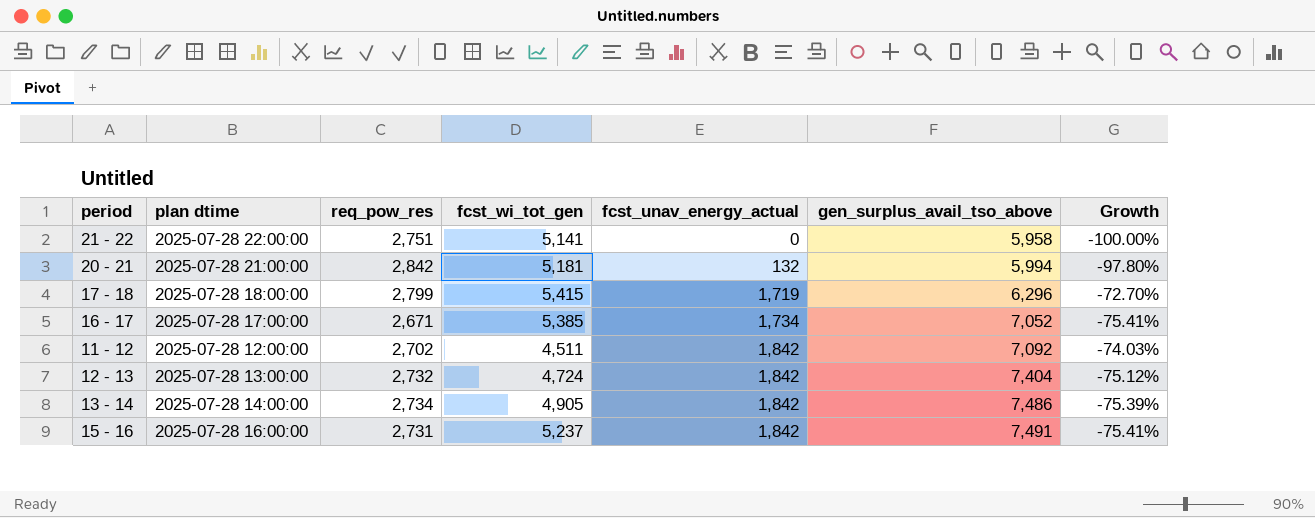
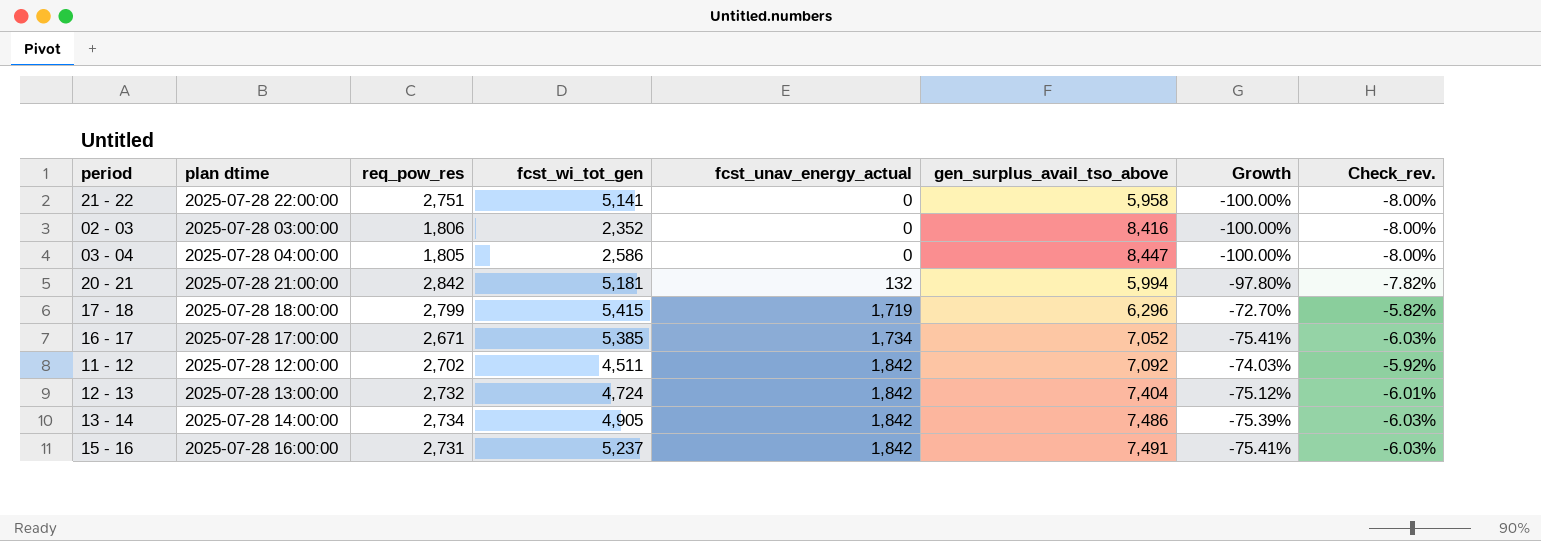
column Check_rev. | formula: none -> [Growth] * 0.08
row 02 - 03: none -> 2025-07-28 03:00:00 | 1,806 | 2,352 | 0 | 8,416 | -100.00% | -8.00%
row 03 - 04: none -> 2025-07-28 04:00:00 | 1,805 | 2,586 | 0 | 8,447 | -100.00% | -8.00%

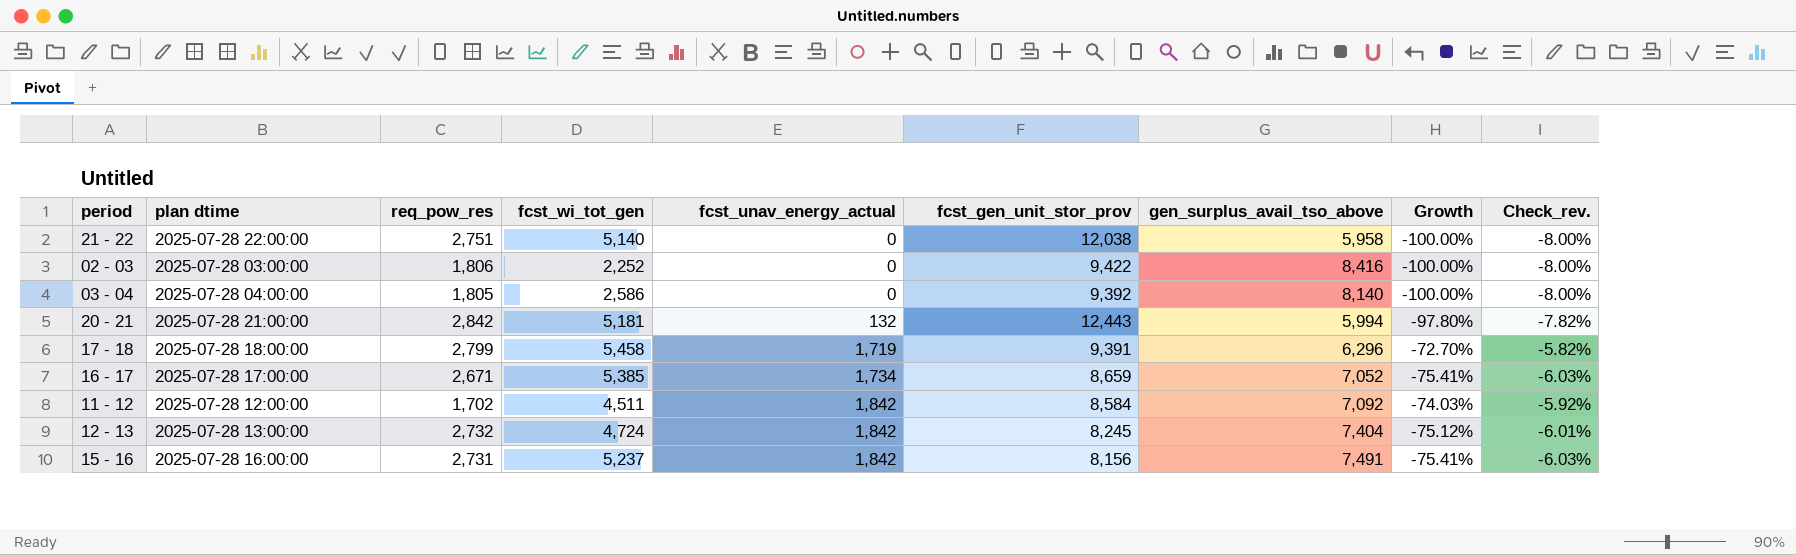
column fcst_gen_unit_stor_prov | position: none -> 6
row 13 - 14: 2025-07-28 14:00:00 | 2,734 | 4,905 | 1,842 | 7,486 | -75.39% | -6.03% -> none
21 - 22 | fcst_wi_tot_gen: 5,141 -> 5,140
02 - 03 | fcst_wi_tot_gen: 2,352 -> 2,252
03 - 04 | gen_surplus_avail_tso_above: 8,447 -> 8,140
17 - 18 | fcst_wi_tot_gen: 5,415 -> 5,458
11 - 12 | req_pow_res: 2,702 -> 1,702

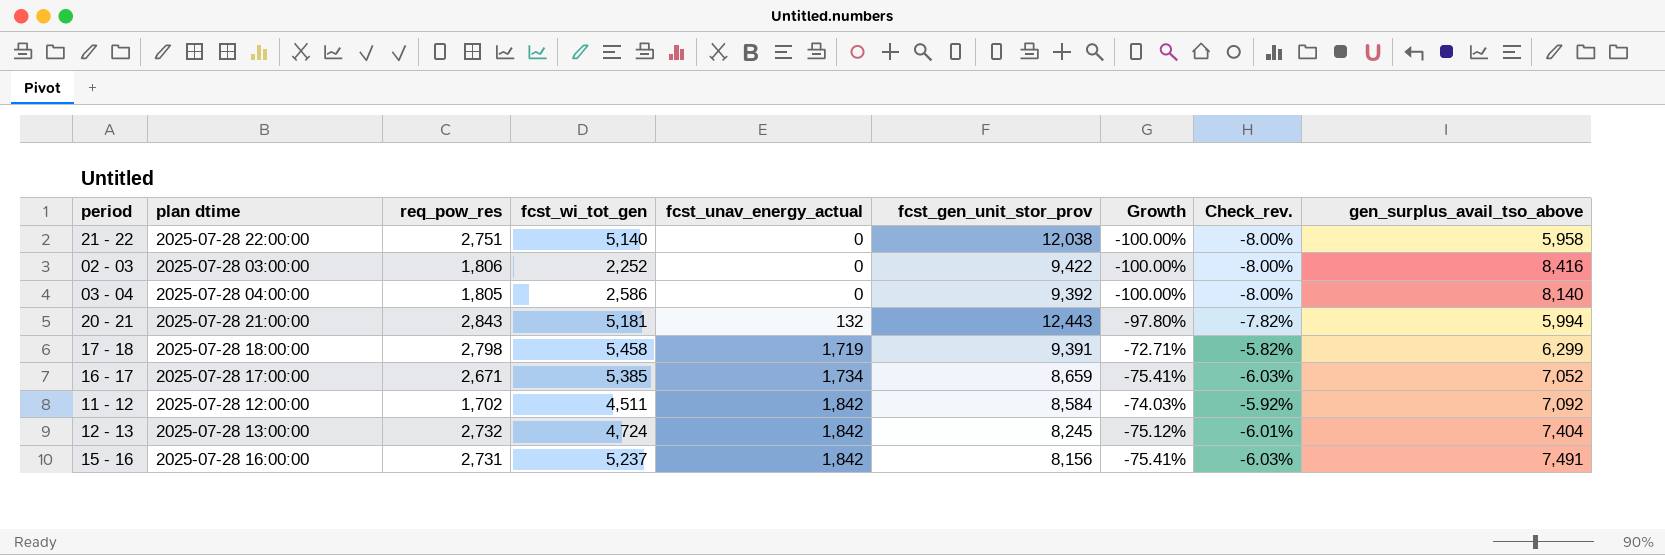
column gen_surplus_avail_tso_above | position: 7 -> 9
20 - 21 | req_pow_res: 2,842 -> 2,843
17 - 18 | req_pow_res: 2,799 -> 2,798
17 - 18 | Growth: -72.70% -> -72.71%
17 - 18 | gen_surplus_avail_tso_above: 6,296 -> 6,299

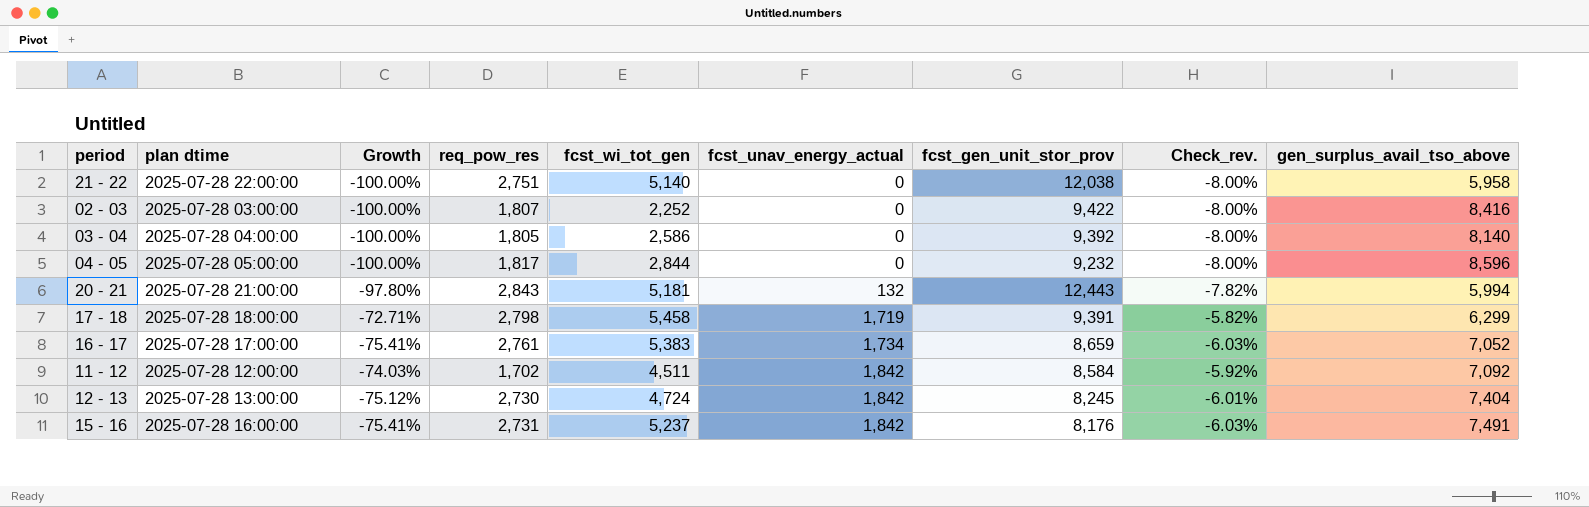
column Growth | position: 7 -> 3
02 - 03 | req_pow_res: 1,806 -> 1,807
row 04 - 05: none -> 2025-07-28 05:00:00 | -100.00% | 1,817 | 2,844 | 0 | 9,232 | -8.00% | 8,596
16 - 17 | req_pow_res: 2,671 -> 2,761
16 - 17 | fcst_wi_tot_gen: 5,385 -> 5,383
12 - 13 | req_pow_res: 2,732 -> 2,730
15 - 16 | fcst_gen_unit_stor_prov: 8,156 -> 8,176

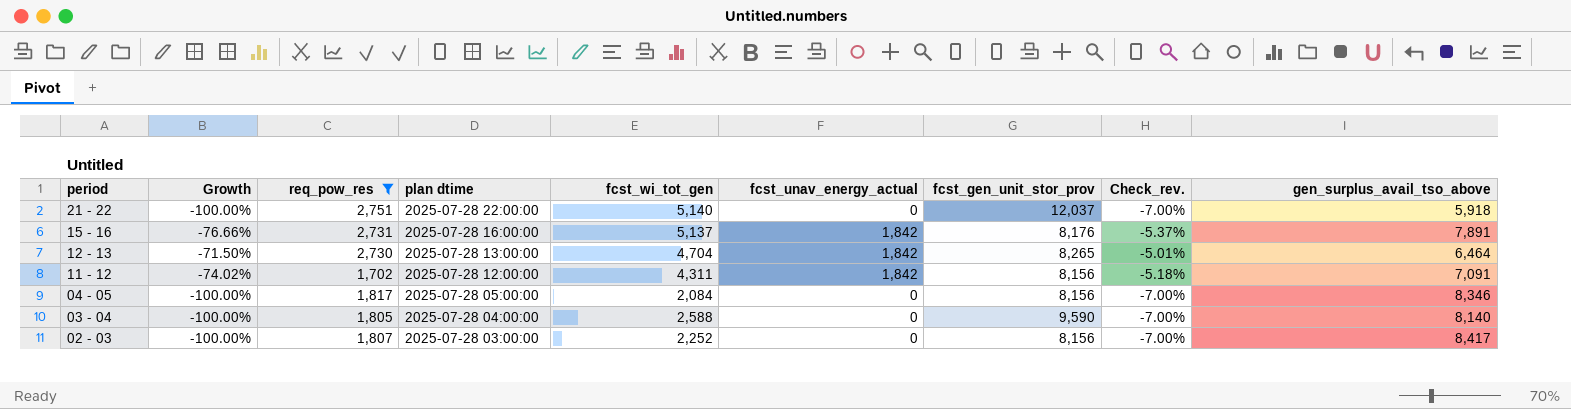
filter: none -> req_pow_res <= 2,751
row order: fcst_unav_energy_actual ascending -> period descending
column plan dtime | position: 2 -> 4
column Check_rev. | formula: [Growth] * 0.08 -> [Growth] * 0.07
21 - 22 | fcst_gen_unit_stor_prov: 12,038 -> 12,037
21 - 22 | gen_surplus_avail_tso_above: 5,958 -> 5,918
15 - 16 | Growth: -75.41% -> -76.66%
15 - 16 | fcst_wi_tot_gen: 5,237 -> 5,137
15 - 16 | gen_surplus_avail_tso_above: 7,491 -> 7,891
12 - 13 | Growth: -75.12% -> -71.50%
12 - 13 | fcst_wi_tot_gen: 4,724 -> 4,704
12 - 13 | fcst_gen_unit_stor_prov: 8,245 -> 8,265
12 - 13 | gen_surplus_avail_tso_above: 7,404 -> 6,464
11 - 12 | Growth: -74.03% -> -74.02%
11 - 12 | fcst_wi_tot_gen: 4,511 -> 4,311
11 - 12 | fcst_gen_unit_stor_prov: 8,584 -> 8,156
11 - 12 | gen_surplus_avail_tso_above: 7,092 -> 7,091
04 - 05 | fcst_wi_tot_gen: 2,844 -> 2,084
04 - 05 | fcst_gen_unit_stor_prov: 9,232 -> 8,156
04 - 05 | gen_surplus_avail_tso_above: 8,596 -> 8,346
03 - 04 | fcst_wi_tot_gen: 2,586 -> 2,588
03 - 04 | fcst_gen_unit_stor_prov: 9,392 -> 9,590
02 - 03 | fcst_gen_unit_stor_prov: 9,422 -> 8,156
02 - 03 | gen_surplus_avail_tso_above: 8,416 -> 8,417

